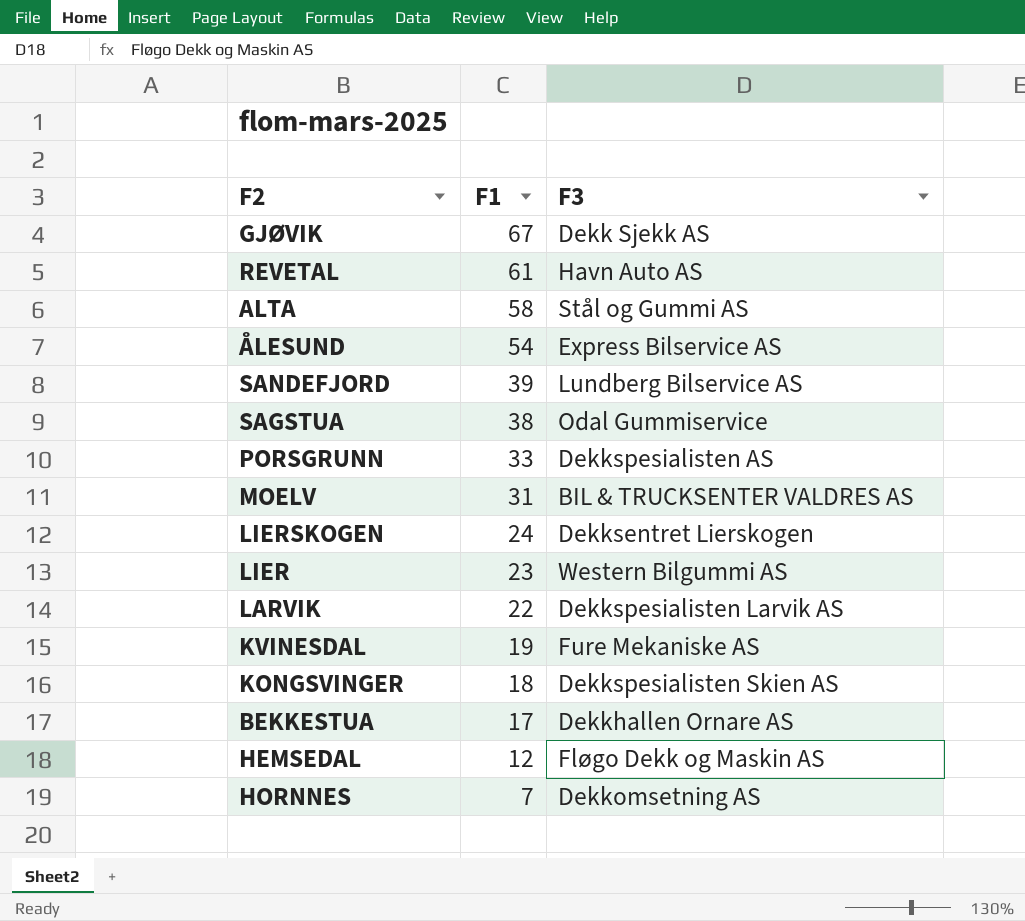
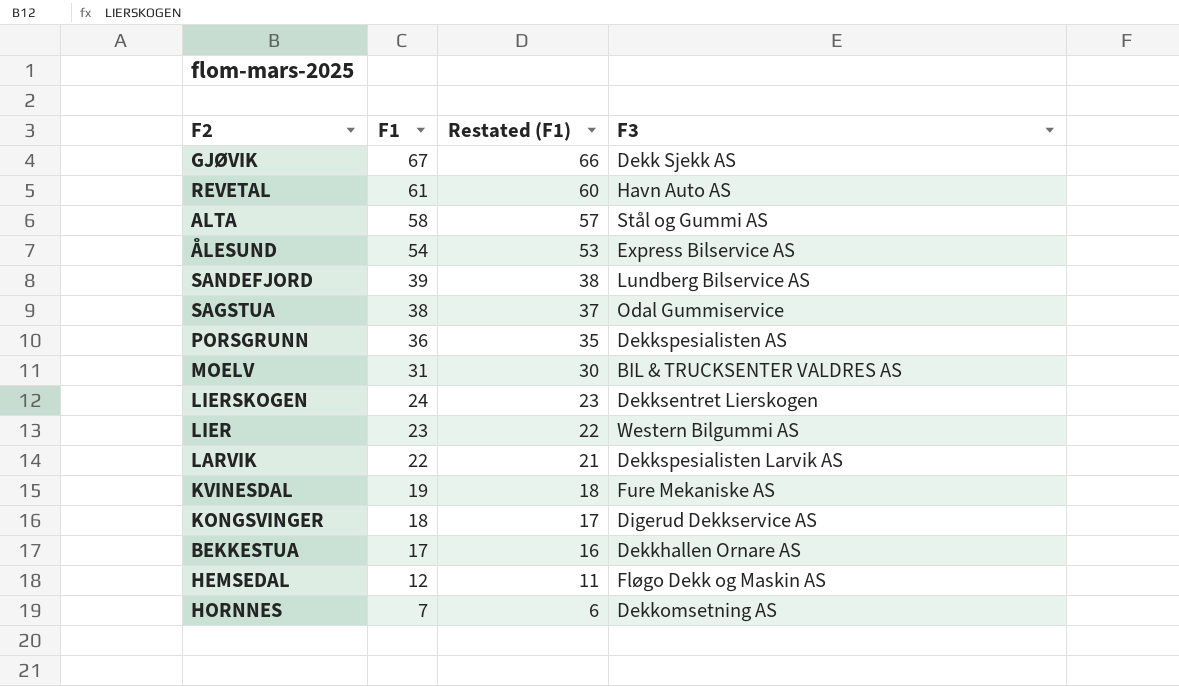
column Restated (F1) | formula: none -> [F1] - 1
PORSGRUNN | F1: 33 -> 36
KONGSVINGER | F3: Dekkspesialisten Skien AS -> Digerud Dekkservice AS

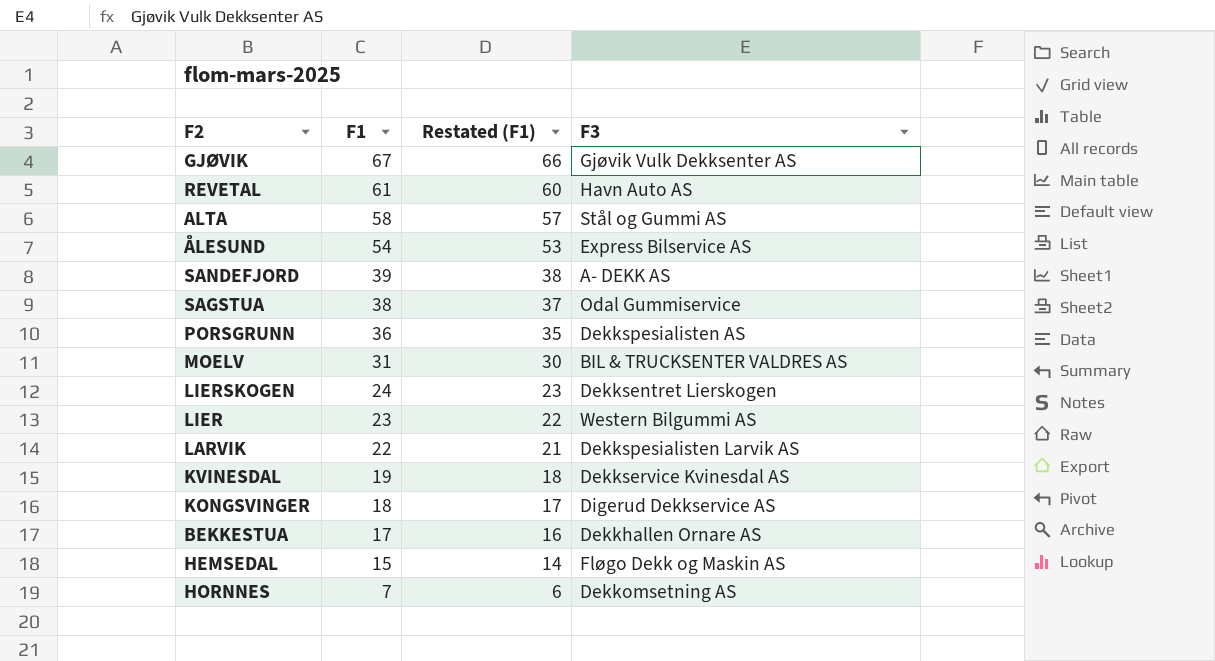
GJØVIK | F3: Dekk Sjekk AS -> Gjøvik Vulk Dekksenter AS
SANDEFJORD | F3: Lundberg Bilservice AS -> A- DEKK AS
KVINESDAL | F3: Fure Mekaniske AS -> Dekkservice Kvinesdal AS
HEMSEDAL | F1: 12 -> 15
HEMSEDAL | Restated (F1): 11 -> 14

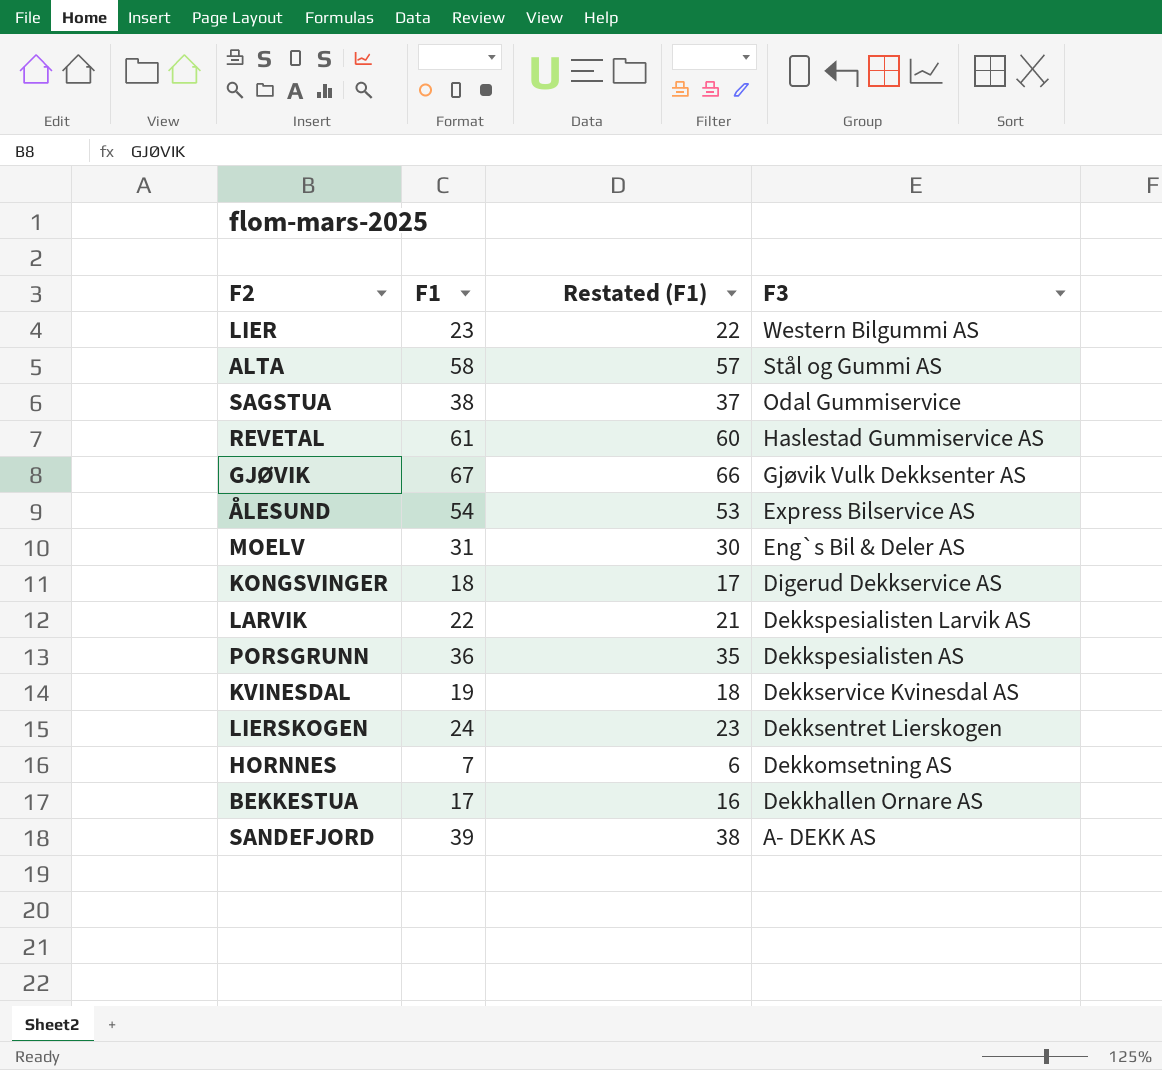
row order: F1 descending -> F3 descending
row HEMSEDAL: 15 | 14 | Fløgo Dekk og Maskin AS -> none
REVETAL | F3: Havn Auto AS -> Haslestad Gummiservice AS
MOELV | F3: BIL & TRUCKSENTER VALDRES AS -> Eng`s Bil & Deler AS

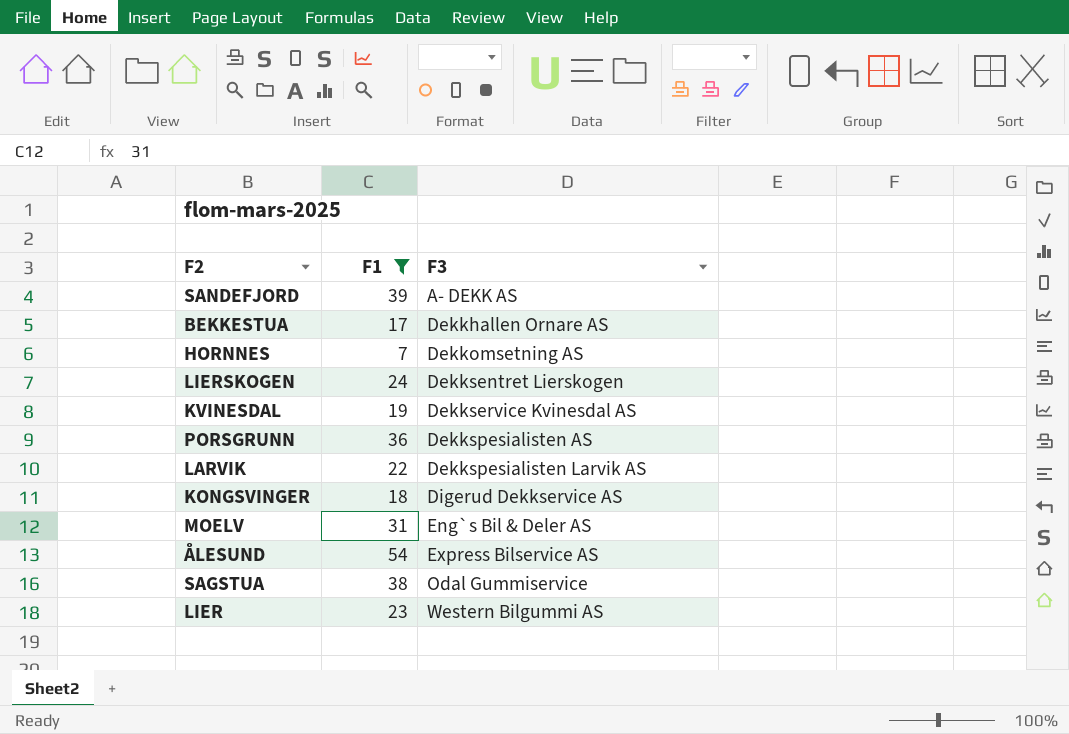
filter: none -> F1 <= 54
row order: F3 descending -> F3 ascending
column Restated (F1) | formula: [F1] - 1 -> none

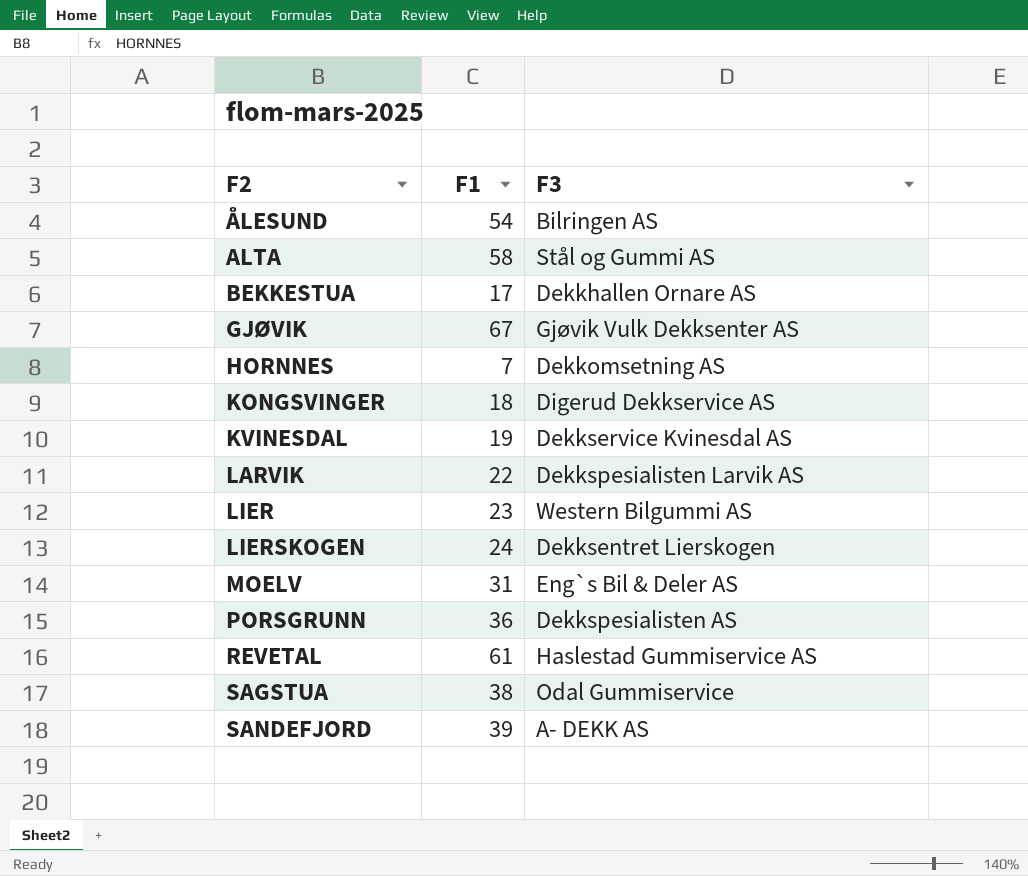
filter: F1 <= 54 -> none
row order: F3 ascending -> F2 ascending
ÅLESUND | F3: Express Bilservice AS -> Bilringen AS

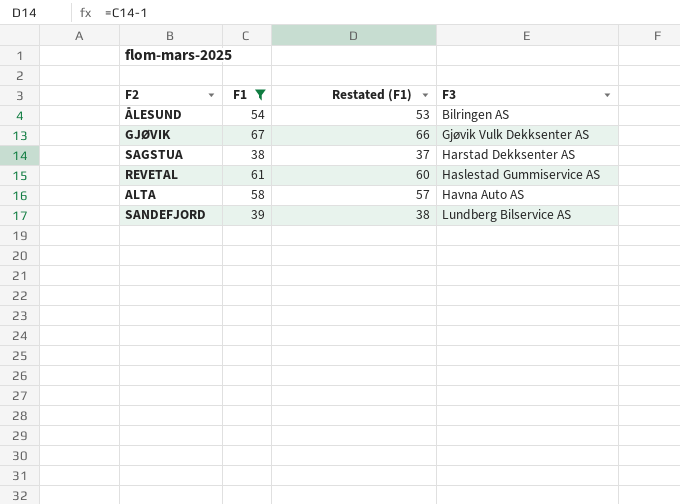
filter: none -> F1 >= 38
row order: F2 ascending -> F3 ascending
column Restated (F1) | formula: none -> [F1] - 1
SAGSTUA | F3: Odal Gummiservice -> Harstad Dekksenter AS
ALTA | F3: Stål og Gummi AS -> Havna Auto AS
SANDEFJORD | F3: A- DEKK AS -> Lundberg Bilservice AS

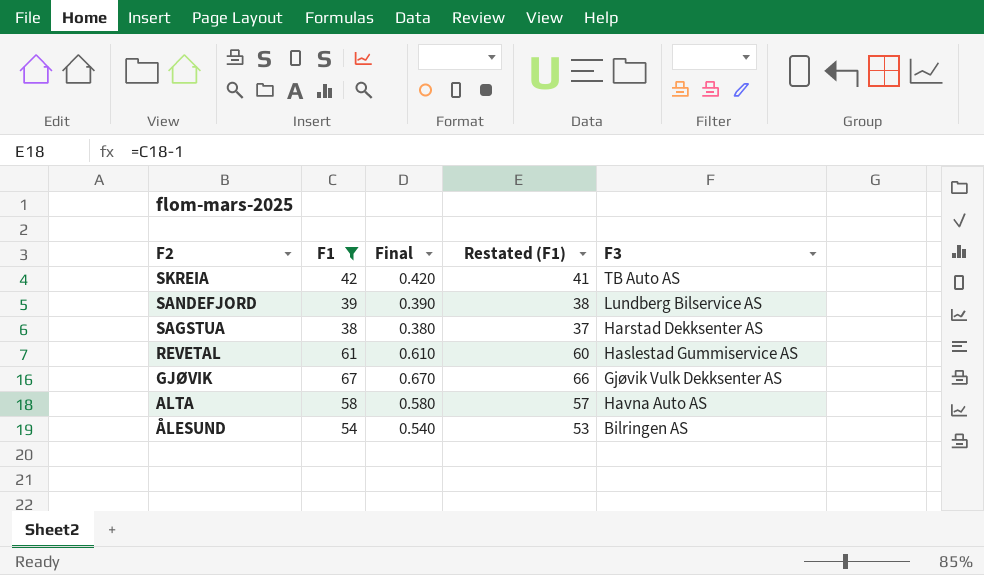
row order: F3 ascending -> F2 descending
column Final | formula: none -> [F1] * 0.01
row SKREIA: none -> 42 | 0.420 | 41 | TB Auto AS

